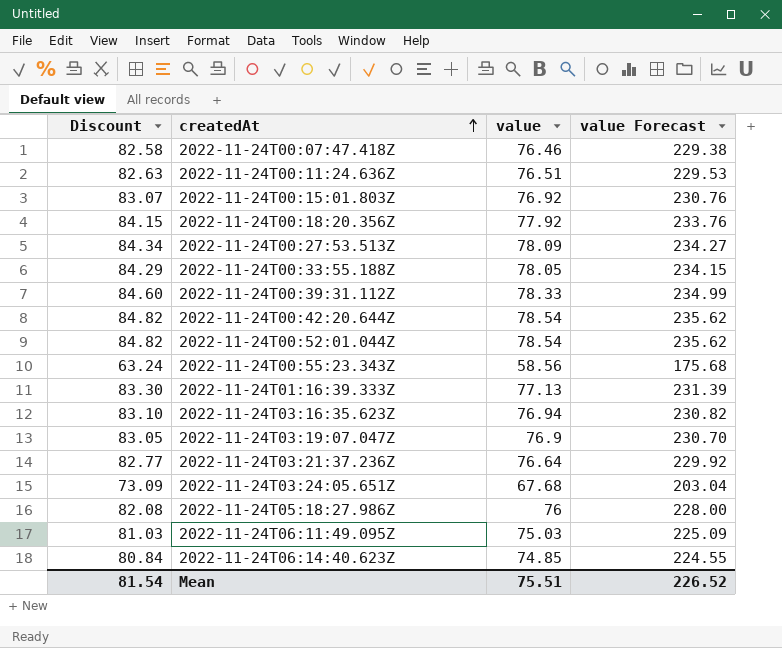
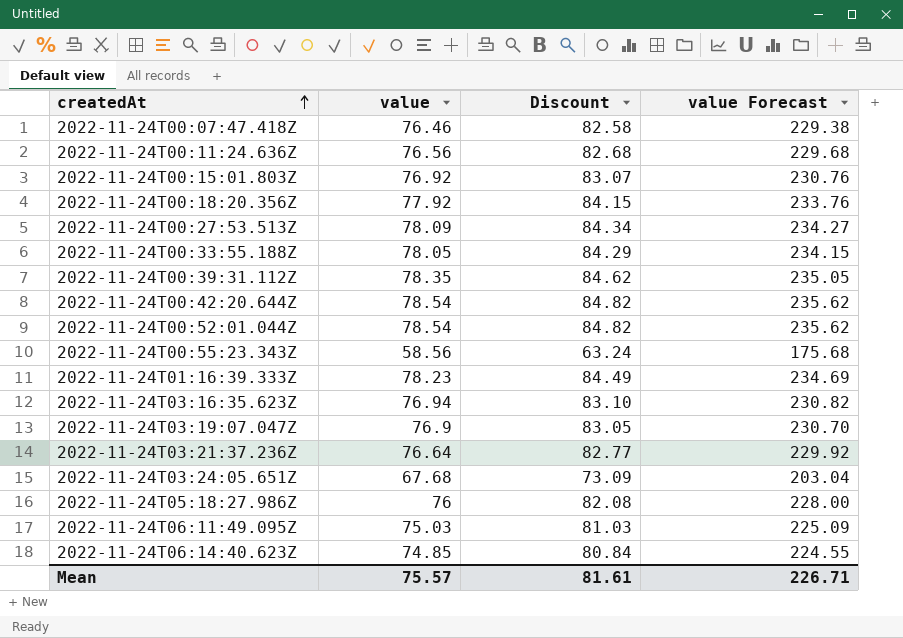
column Discount | position: 1 -> 3
2022-11-24T00:11:24.636Z | value: 76.51 -> 76.56
2022-11-24T00:11:24.636Z | Discount: 82.63 -> 82.68
2022-11-24T00:11:24.636Z | value Forecast: 229.53 -> 229.68
2022-11-24T00:39:31.112Z | value: 78.33 -> 78.35
2022-11-24T00:39:31.112Z | Discount: 84.60 -> 84.62
2022-11-24T00:39:31.112Z | value Forecast: 234.99 -> 235.05
2022-11-24T01:16:39.333Z | value: 77.13 -> 78.23
2022-11-24T01:16:39.333Z | Discount: 83.30 -> 84.49
2022-11-24T01:16:39.333Z | value Forecast: 231.39 -> 234.69
Mean | value: 75.51 -> 75.57
Mean | Discount: 81.54 -> 81.61
Mean | value Forecast: 226.52 -> 226.71

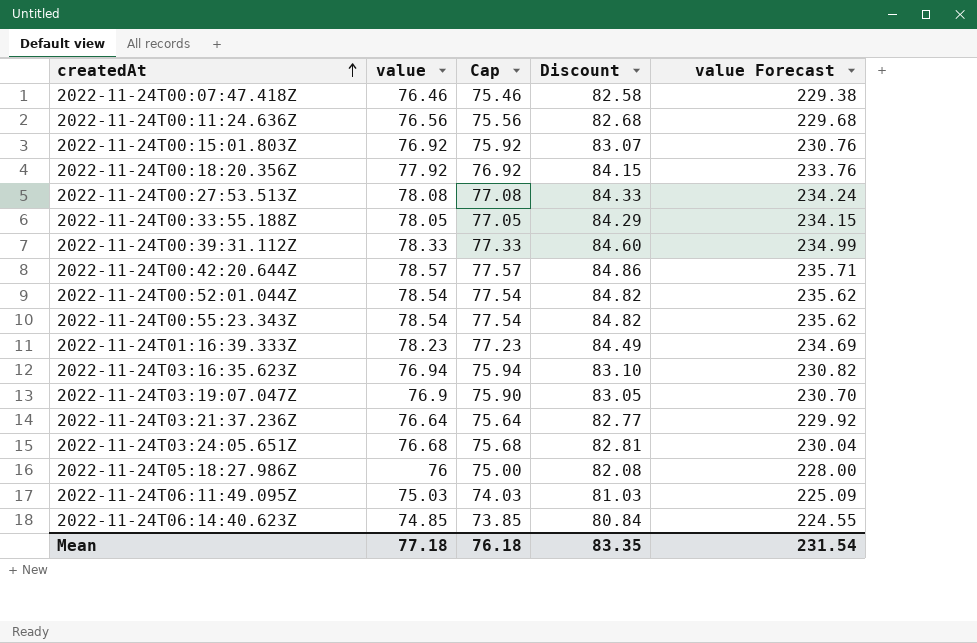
column Cap | formula: none -> [value] - 1
2022-11-24T00:27:53.513Z | value: 78.09 -> 78.08
2022-11-24T00:27:53.513Z | Discount: 84.34 -> 84.33
2022-11-24T00:27:53.513Z | value Forecast: 234.27 -> 234.24
2022-11-24T00:39:31.112Z | value: 78.35 -> 78.33
2022-11-24T00:39:31.112Z | Discount: 84.62 -> 84.60
2022-11-24T00:39:31.112Z | value Forecast: 235.05 -> 234.99
2022-11-24T00:42:20.644Z | value: 78.54 -> 78.57
2022-11-24T00:42:20.644Z | Discount: 84.82 -> 84.86
2022-11-24T00:42:20.644Z | value Forecast: 235.62 -> 235.71
2022-11-24T00:55:23.343Z | value: 58.56 -> 78.54
2022-11-24T00:55:23.343Z | Discount: 63.24 -> 84.82
2022-11-24T00:55:23.343Z | value Forecast: 175.68 -> 235.62
2022-11-24T03:24:05.651Z | value: 67.68 -> 76.68
2022-11-24T03:24:05.651Z | Discount: 73.09 -> 82.81
2022-11-24T03:24:05.651Z | value Forecast: 203.04 -> 230.04
Mean | value: 75.57 -> 77.18
Mean | Discount: 81.61 -> 83.35
Mean | value Forecast: 226.71 -> 231.54

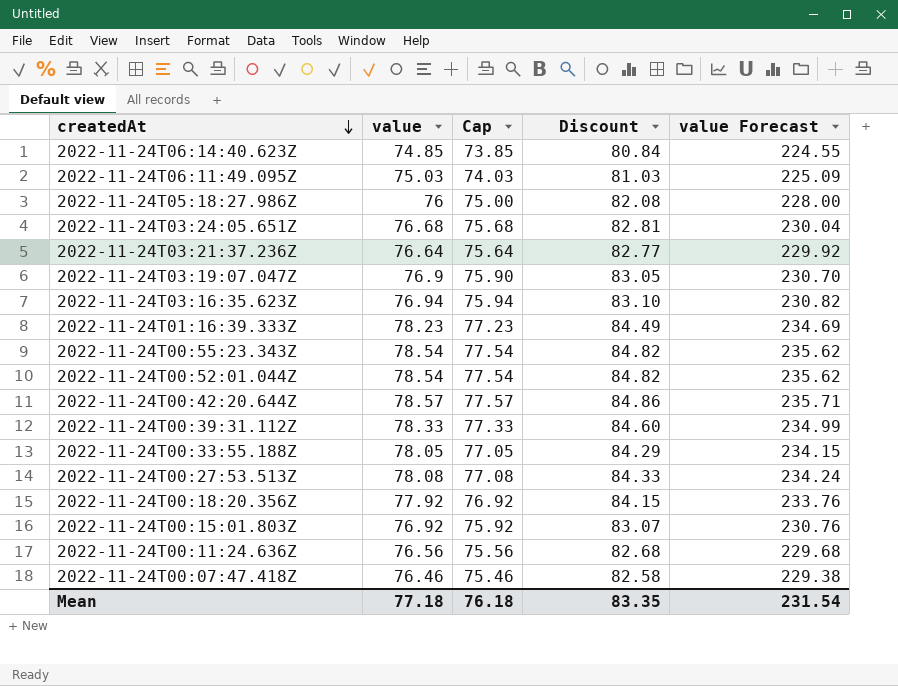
row order: createdAt ascending -> createdAt descending

